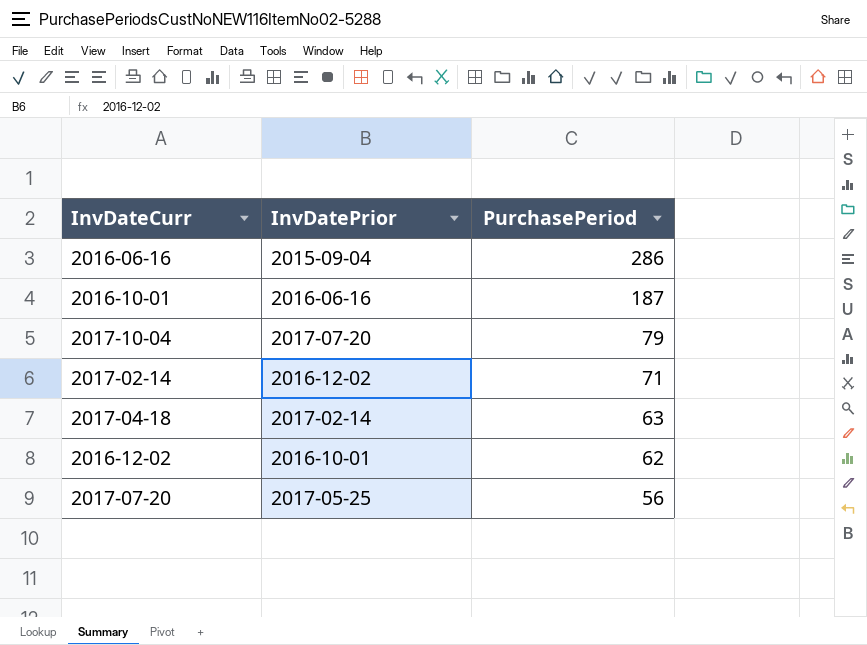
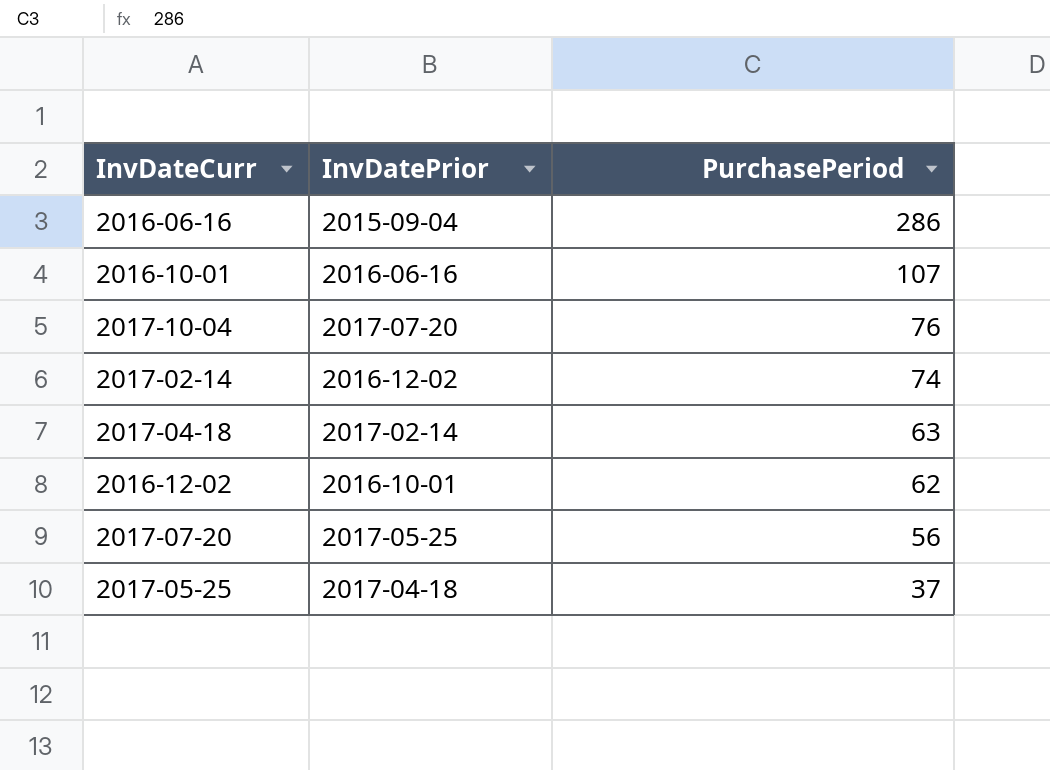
2016-10-01 | PurchasePeriod: 187 -> 107
2017-10-04 | PurchasePeriod: 79 -> 76
2017-02-14 | PurchasePeriod: 71 -> 74
row 2017-05-25: none -> 2017-04-18 | 37

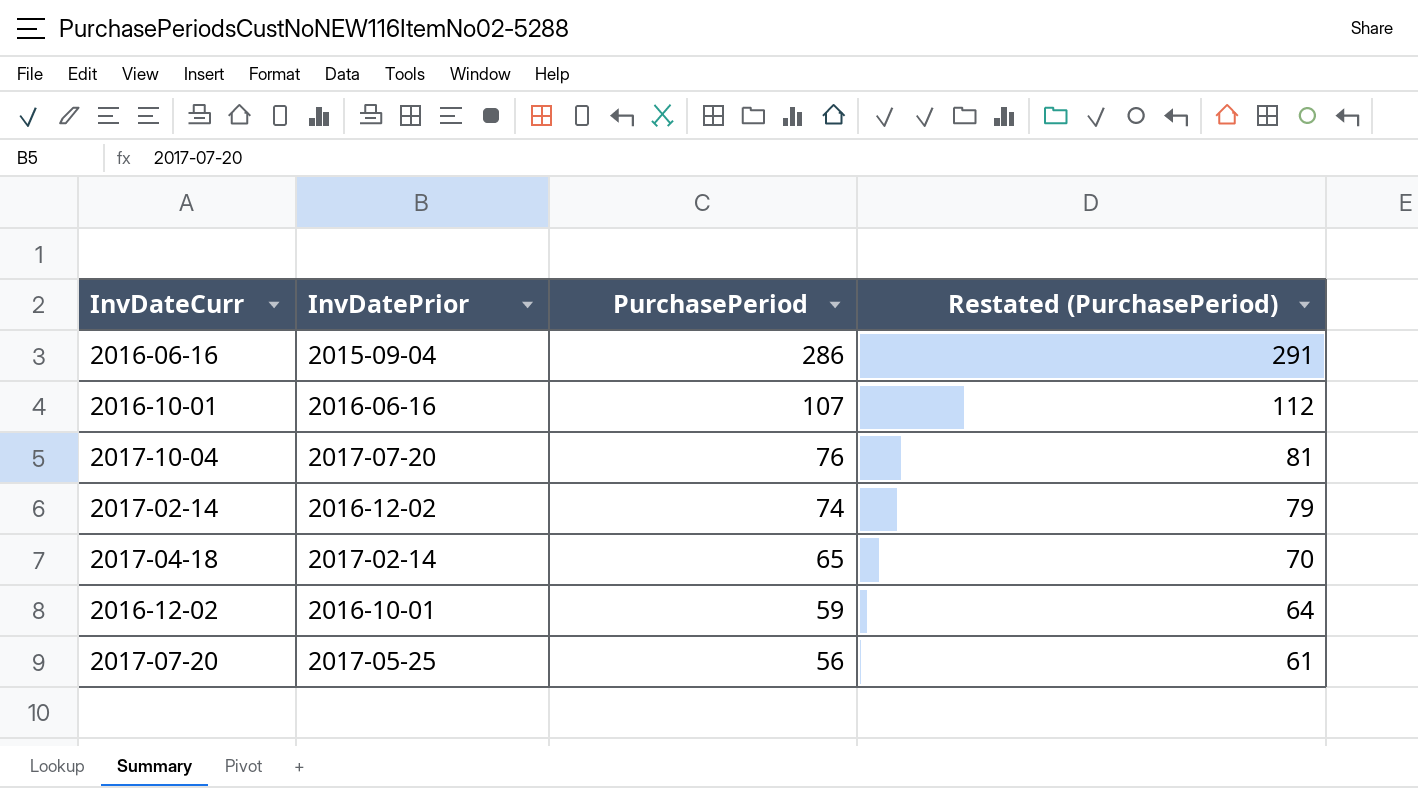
column Restated (PurchasePeriod) | formula: none -> [PurchasePeriod] + 5
row 2017-05-25: 2017-04-18 | 37 -> none
2017-04-18 | PurchasePeriod: 63 -> 65
2016-12-02 | PurchasePeriod: 62 -> 59

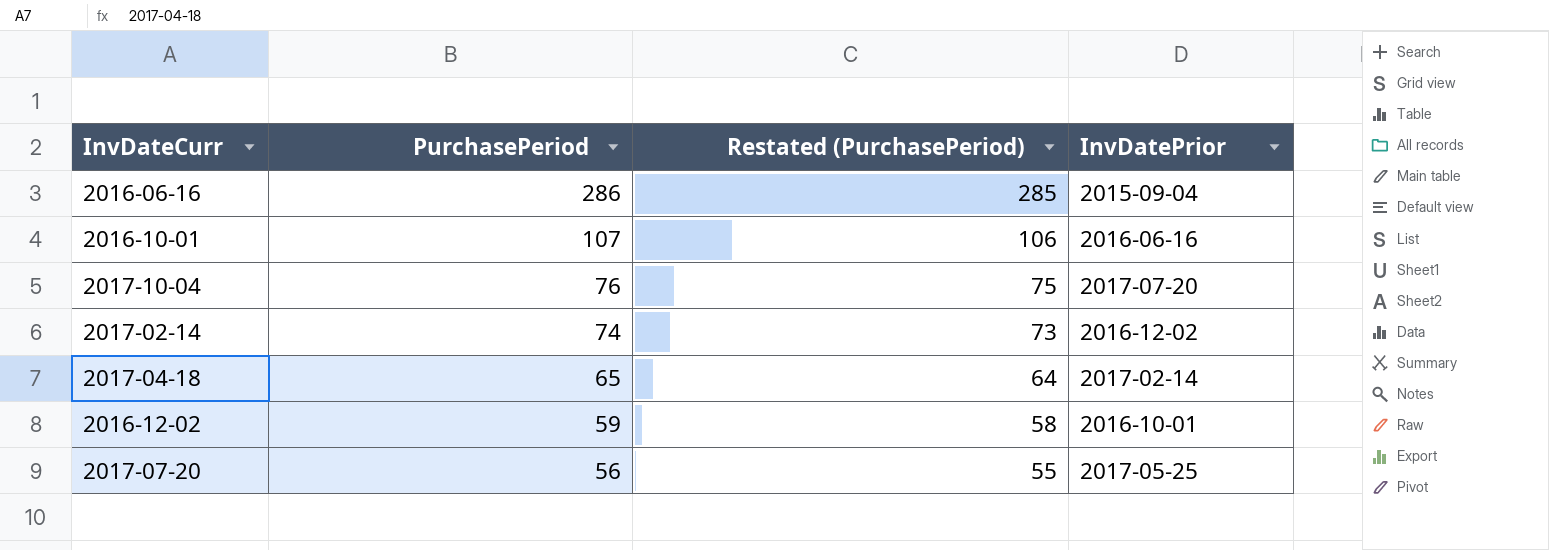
column Restated (PurchasePeriod) | formula: [PurchasePeriod] + 5 -> [PurchasePeriod] - 1
column InvDatePrior | position: 2 -> 4

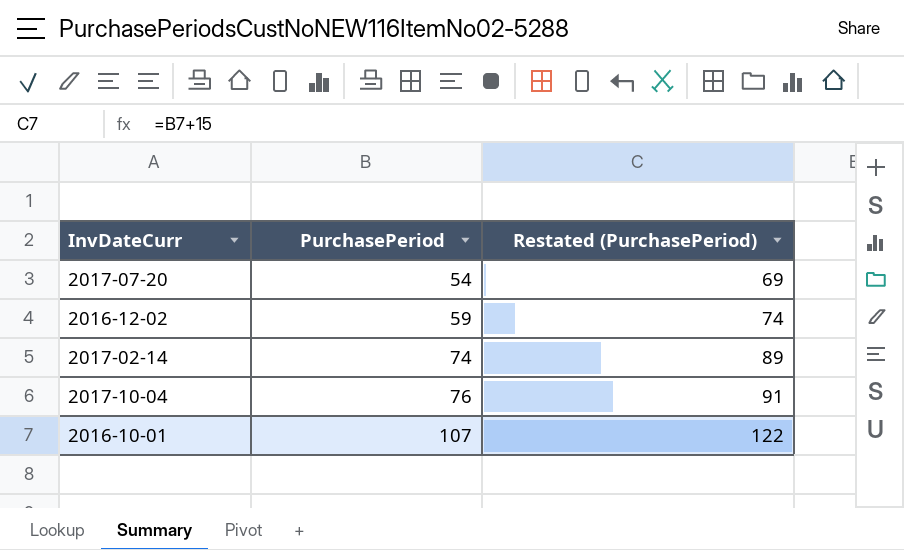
row order: PurchasePeriod descending -> PurchasePeriod ascending
column InvDatePrior | position: 4 -> none
column Restated (PurchasePeriod) | formula: [PurchasePeriod] - 1 -> [PurchasePeriod] + 15
row 2016-06-16: 286 | 285 | 2015-09-04 -> none
row 2017-04-18: 65 | 64 | 2017-02-14 -> none
2017-07-20 | PurchasePeriod: 56 -> 54

